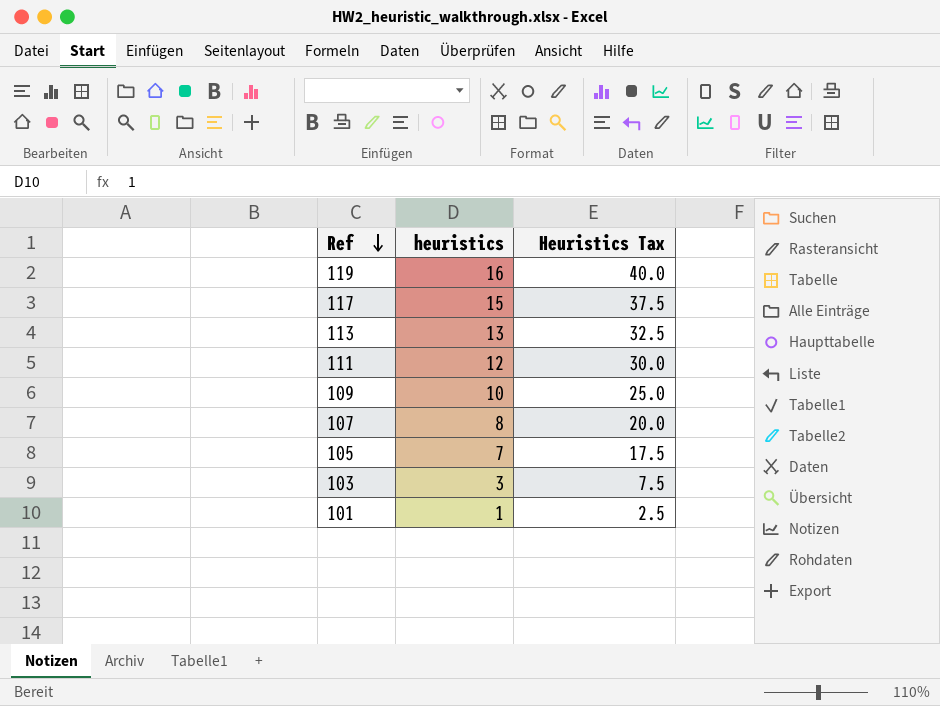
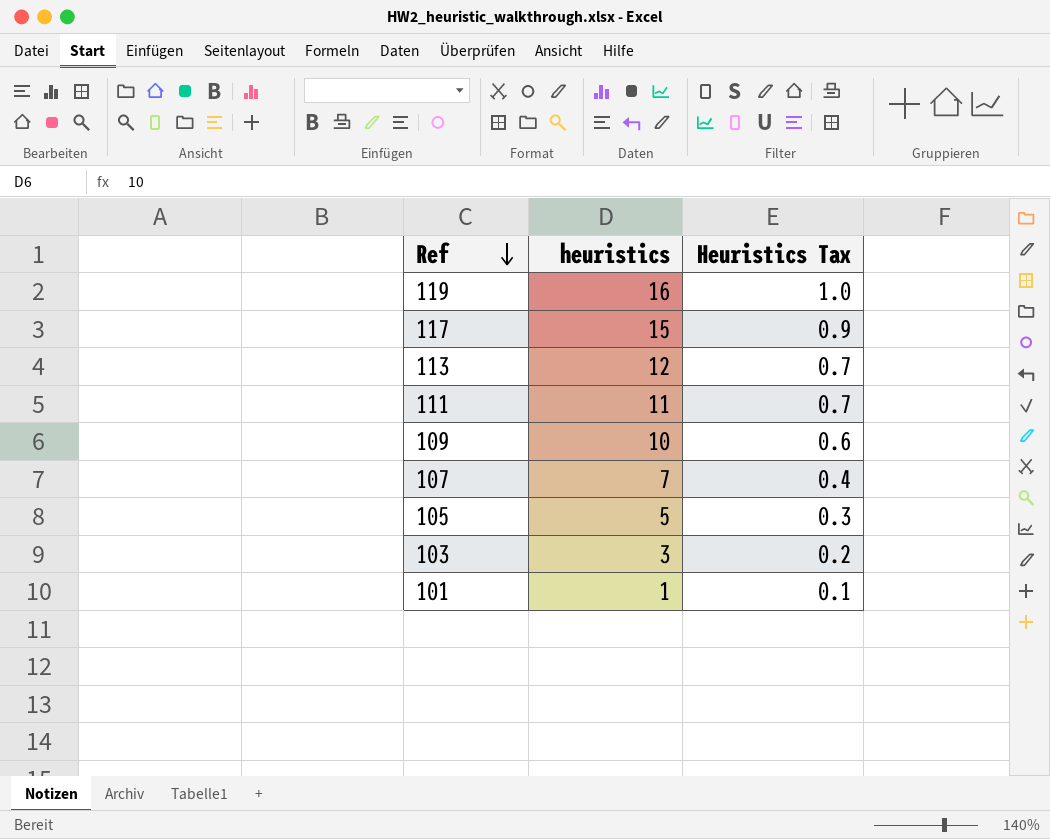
column Heuristics Tax | formula: [heuristics] * 2.5 -> [heuristics] * 0.06
113 | heuristics: 13 -> 12
111 | heuristics: 12 -> 11
107 | heuristics: 8 -> 7
105 | heuristics: 7 -> 5

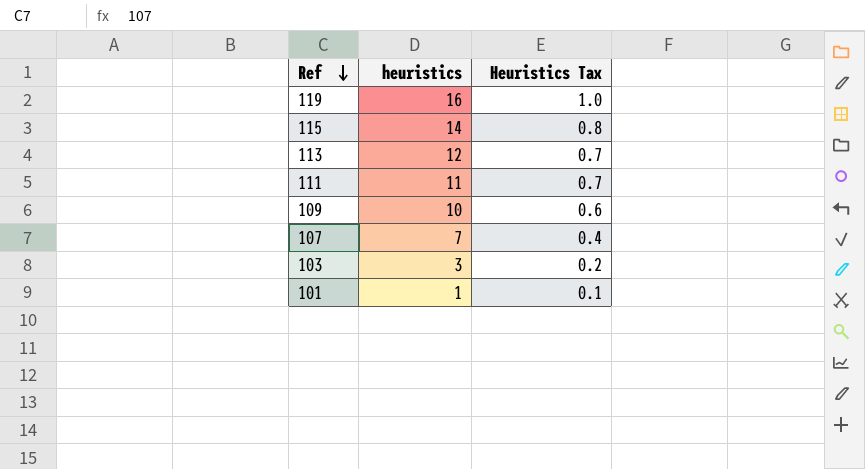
row 117: 15 | 0.9 -> none
row 105: 5 | 0.3 -> none
row 115: none -> 14 | 0.8

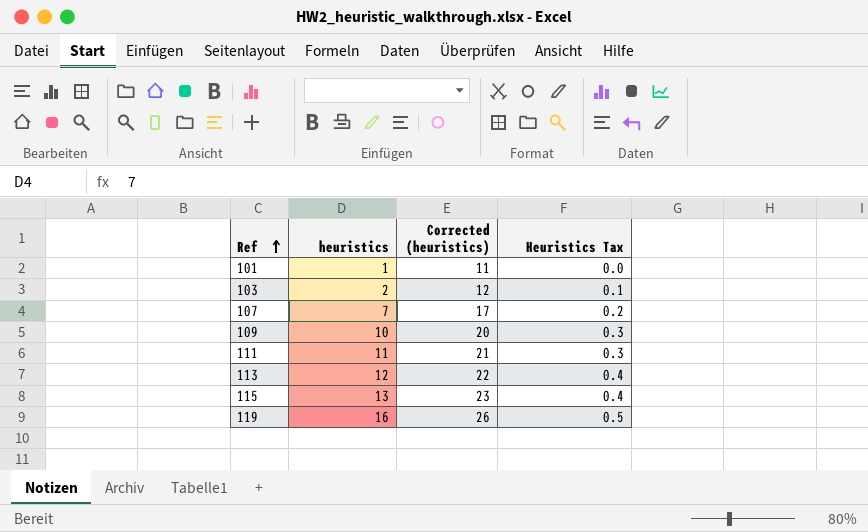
row order: Ref descending -> Ref ascending
column Corrected (heuristics) | formula: none -> [heuristics] + 10
column Heuristics Tax | formula: [heuristics] * 0.06 -> [heuristics] * 0.03
103 | heuristics: 3 -> 2
115 | heuristics: 14 -> 13

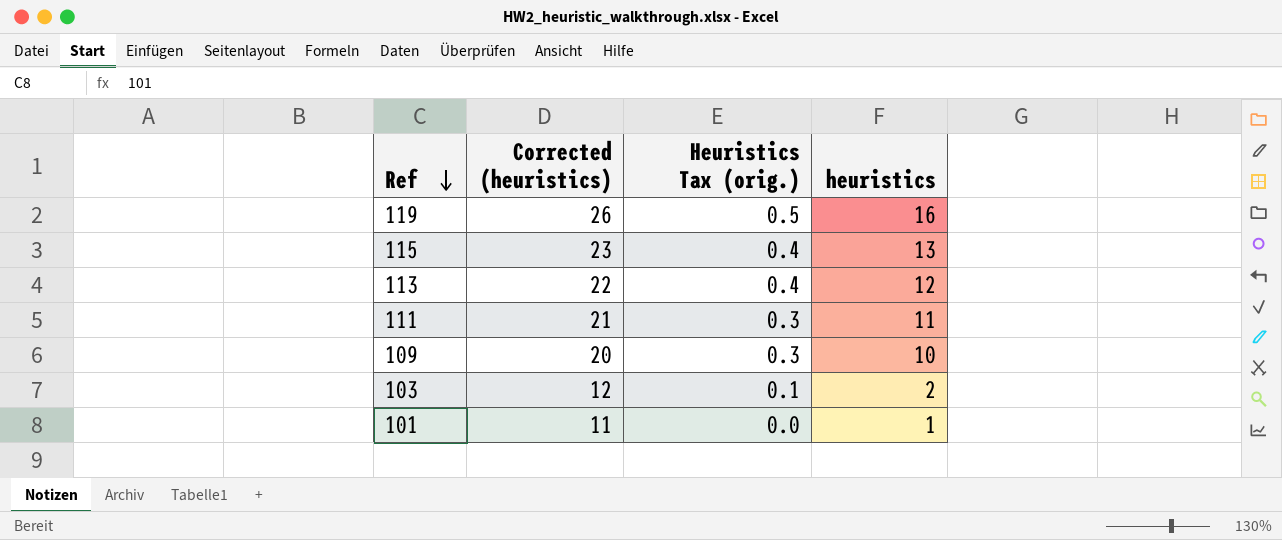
row order: Ref ascending -> Ref descending
column name: Heuristics Tax -> Heuristics Tax (orig.)
column heuristics | position: 2 -> 4
row 107: 7 | 17 | 0.2 -> none

